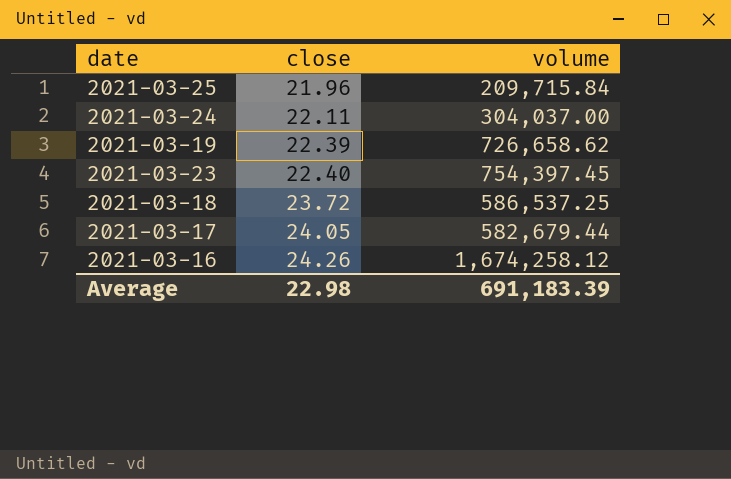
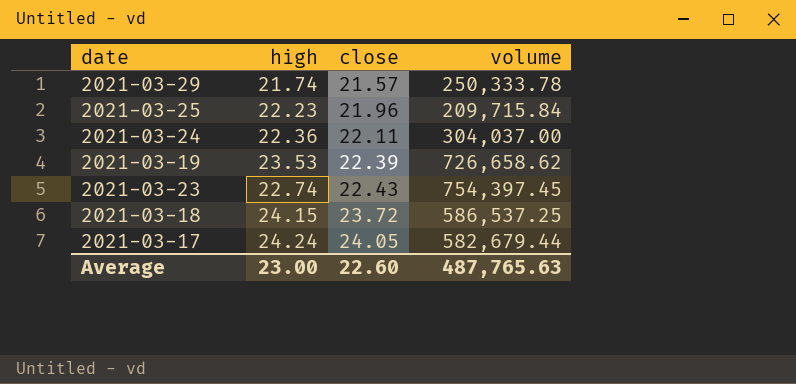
column high | position: none -> 2
row 2021-03-16: 24.26 | 1,674,258.12 -> none
row 2021-03-29: none -> 21.74 | 21.57 | 250,333.78
2021-03-23 | close: 22.40 -> 22.43
Average | close: 22.98 -> 22.60
Average | volume: 691,183.39 -> 487,765.63

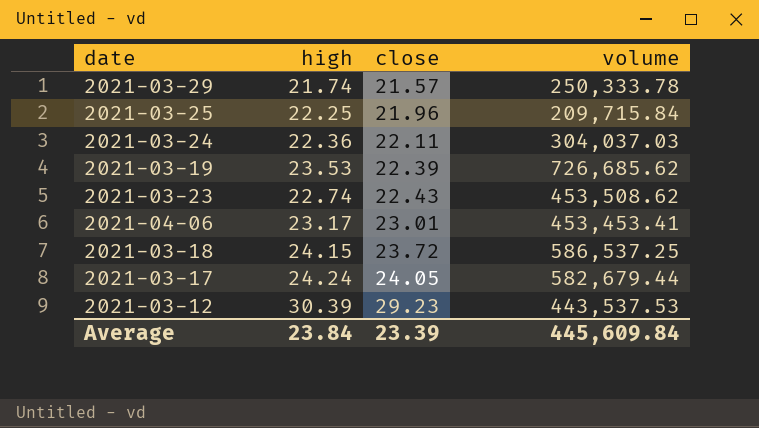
2021-03-25 | high: 22.23 -> 22.25
2021-03-24 | volume: 304,037.00 -> 304,037.03
2021-03-19 | volume: 726,658.62 -> 726,685.62
2021-03-23 | volume: 754,397.45 -> 453,508.62
row 2021-04-06: none -> 23.17 | 23.01 | 453,453.41
row 2021-03-12: none -> 30.39 | 29.23 | 443,537.53
Average | high: 23.00 -> 23.84
Average | close: 22.60 -> 23.39
Average | volume: 487,765.63 -> 445,609.84

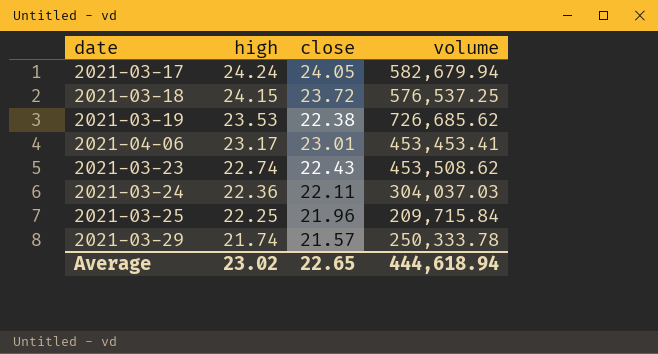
row order: close ascending -> high descending
row 2021-03-12: 30.39 | 29.23 | 443,537.53 -> none
2021-03-17 | volume: 582,679.44 -> 582,679.94
2021-03-18 | volume: 586,537.25 -> 576,537.25
2021-03-19 | close: 22.39 -> 22.38
Average | high: 23.84 -> 23.02
Average | close: 23.39 -> 22.65
Average | volume: 445,609.84 -> 444,618.94

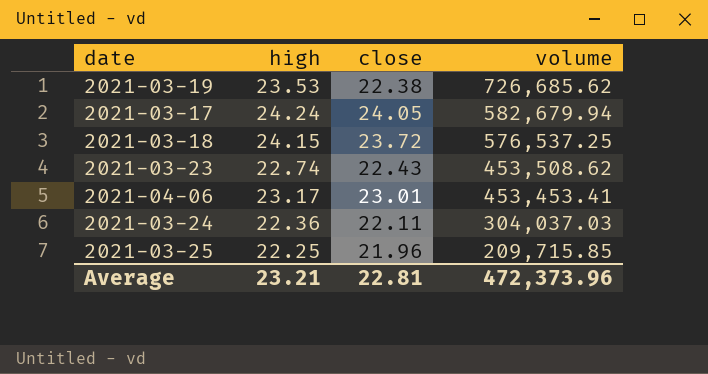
row order: high descending -> volume descending
row 2021-03-29: 21.74 | 21.57 | 250,333.78 -> none
2021-03-25 | volume: 209,715.84 -> 209,715.85
Average | high: 23.02 -> 23.21
Average | close: 22.65 -> 22.81
Average | volume: 444,618.94 -> 472,373.96

